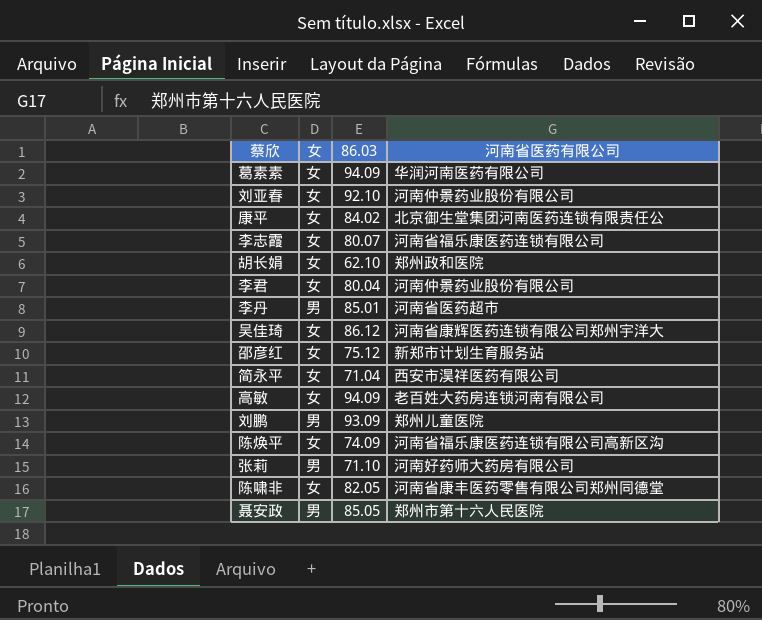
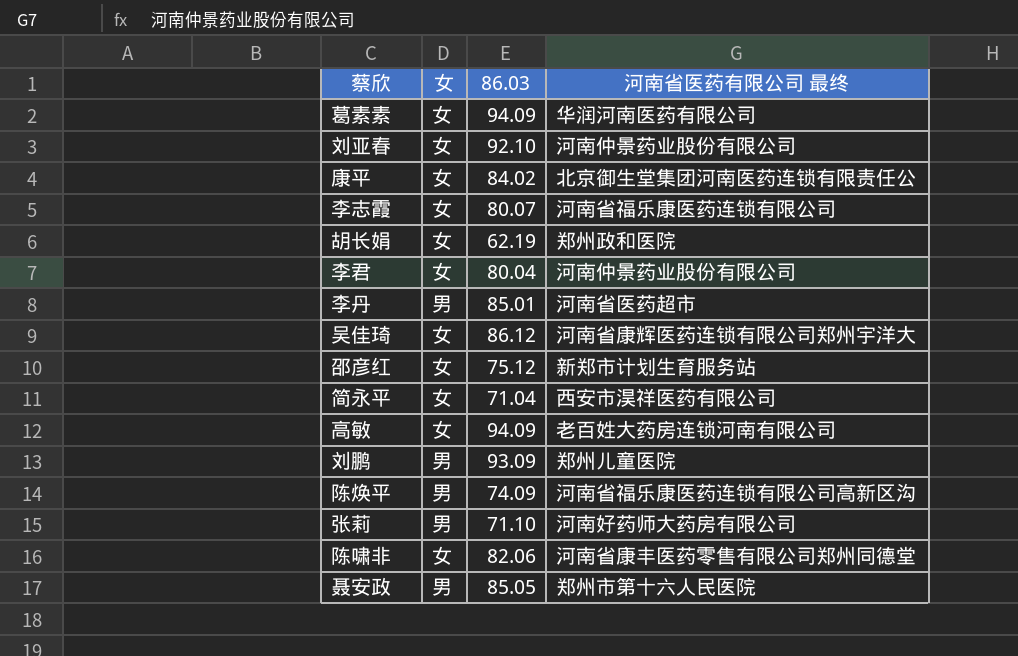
column name: 河南省医药有限公司 -> 河南省医药有限公司 最终
胡长娟 | 86.03: 62.10 -> 62.19
陈焕平 | 女: 女 -> 男
陈啸非 | 86.03: 82.05 -> 82.06

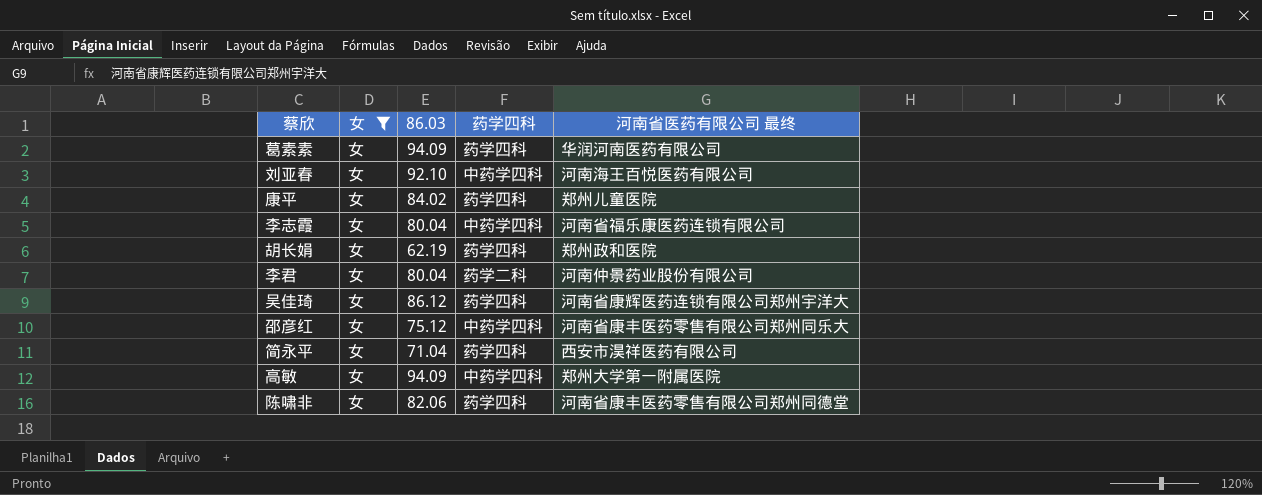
filter: none -> 女 = 女
column 药学四科 | position: none -> 4
刘亚春 | 河南省医药有限公司 最终: 河南仲景药业股份有限公司 -> 河南海王百悦医药有限公司
康平 | 河南省医药有限公司 最终: 北京御生堂集团河南医药连锁有限责任公 -> 郑州儿童医院
李志霞 | 86.03: 80.07 -> 80.04
邵彦红 | 河南省医药有限公司 最终: 新郑市计划生育服务站 -> 河南省康丰医药零售有限公司郑州同乐大
高敏 | 河南省医药有限公司 最终: 老百姓大药房连锁河南有限公司 -> 郑州大学第一附属医院

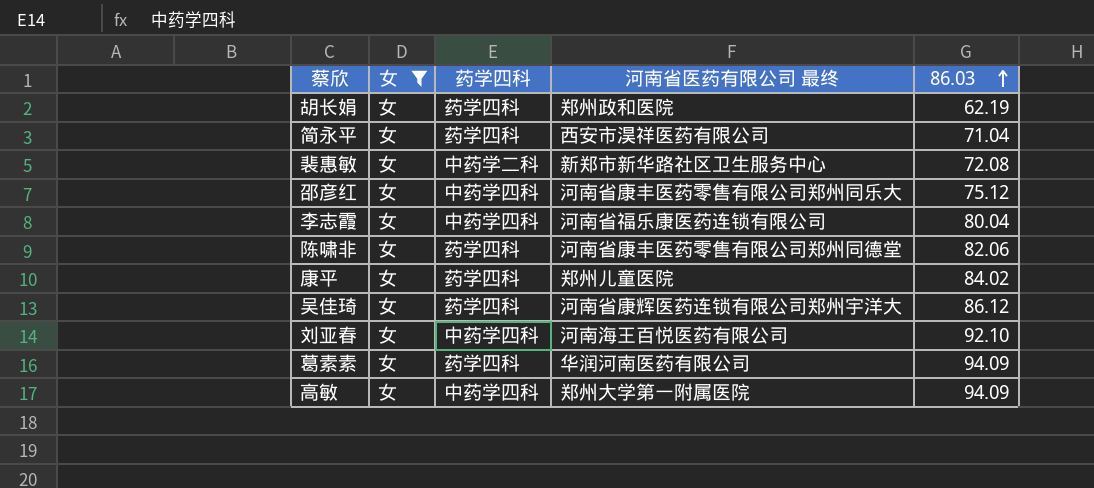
row order: none -> 86.03 ascending
column 86.03 | position: 3 -> 5
row 李君: 女 | 80.04 | 药学二科 | 河南仲景药业股份有限公司 -> none
row 裴惠敏: none -> 女 | 中药学二科 | 新郑市新华路社区卫生服务中心 | 72.08

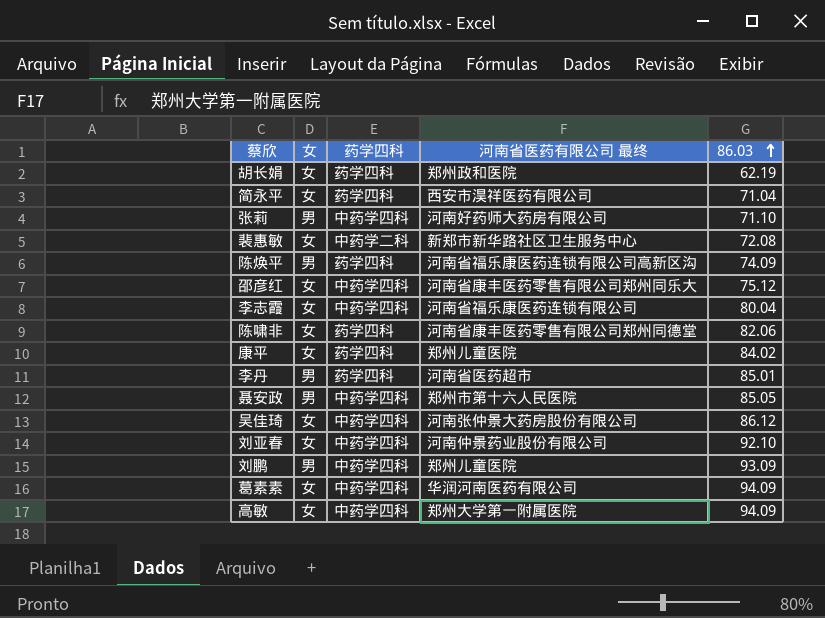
filter: 女 = 女 -> none
吴佳琦 | 药学四科: 药学四科 -> 中药学四科
吴佳琦 | 河南省医药有限公司 最终: 河南省康辉医药连锁有限公司郑州宇洋大 -> 河南张仲景大药房股份有限公司
刘亚春 | 河南省医药有限公司 最终: 河南海王百悦医药有限公司 -> 河南仲景药业股份有限公司
葛素素 | 药学四科: 药学四科 -> 中药学四科

